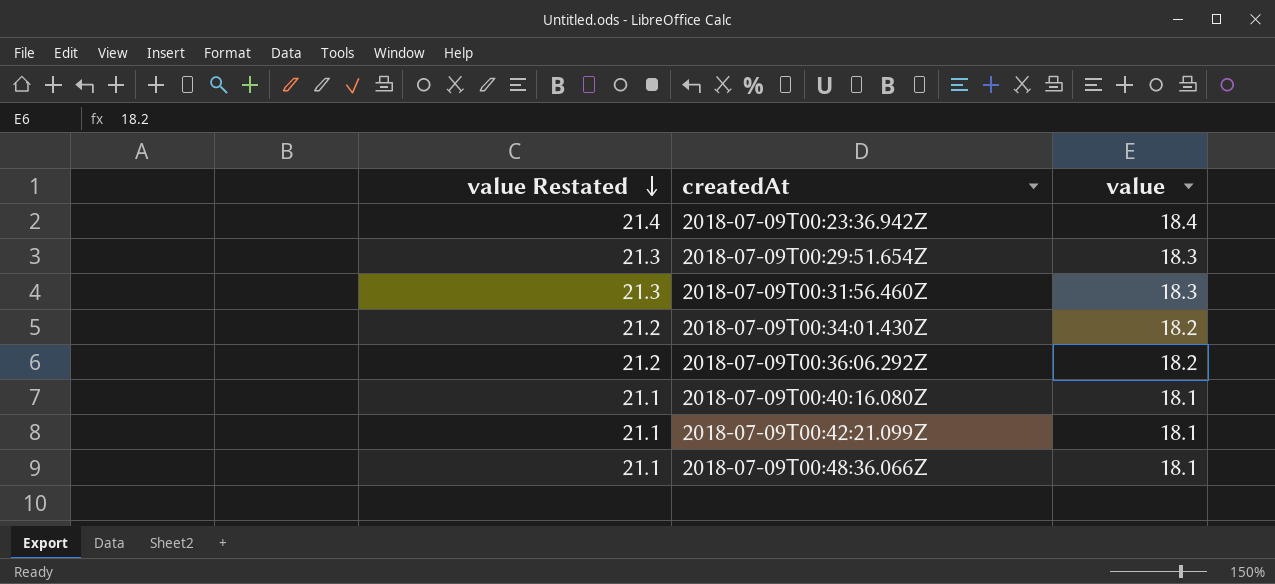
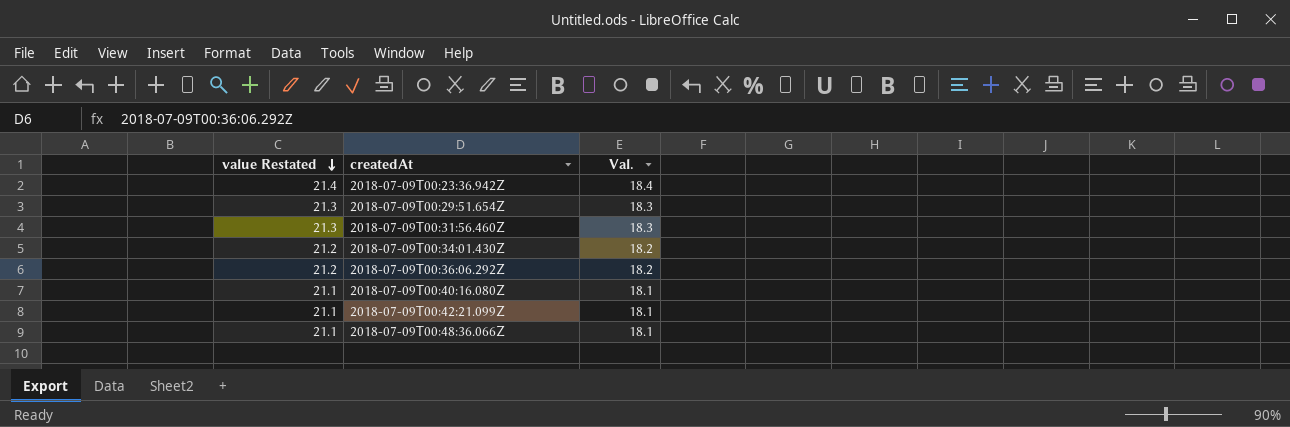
column name: value -> Val.

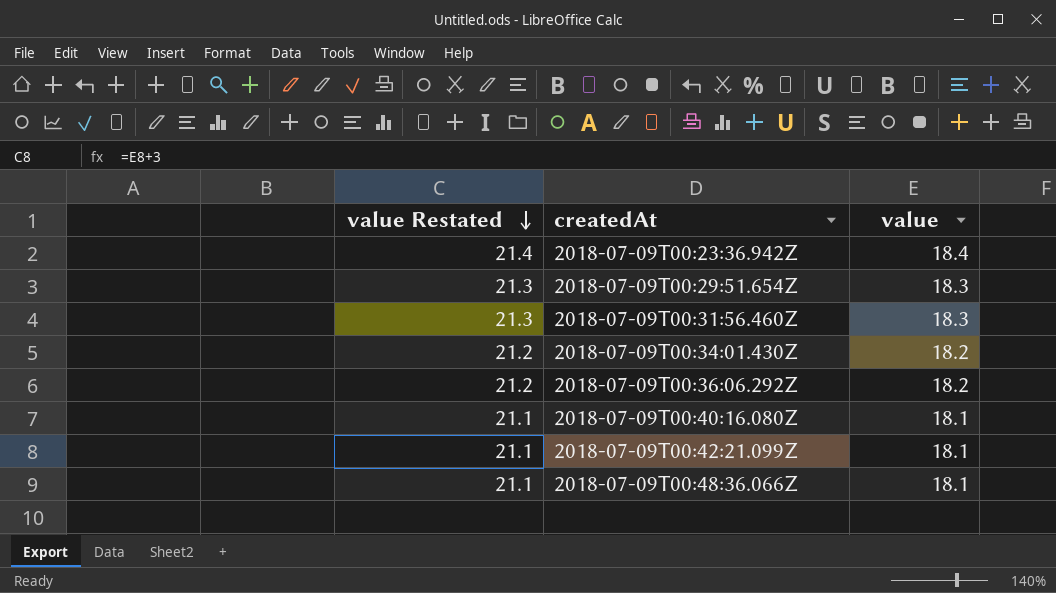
column name: Val. -> value

